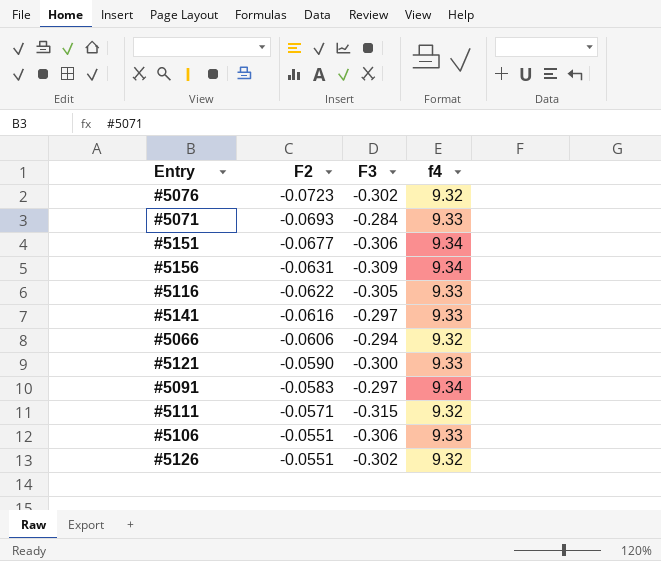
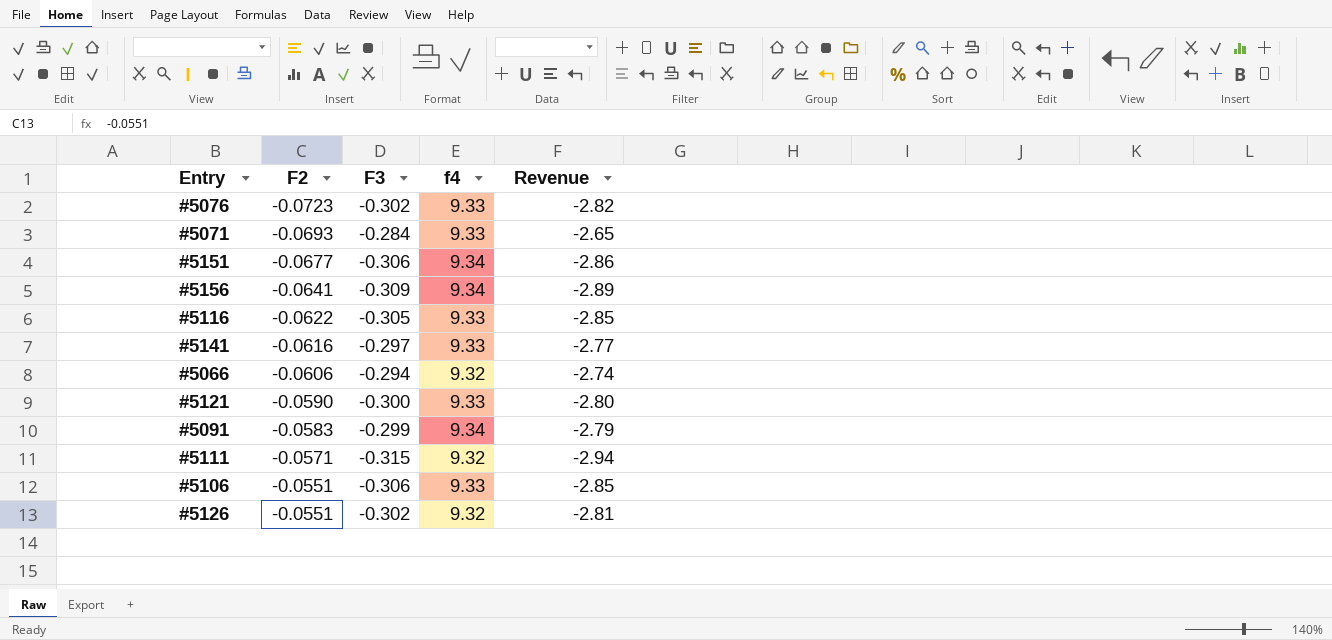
column Revenue | formula: none -> [F3] * [f4]
#5076 | f4: 9.32 -> 9.33
#5156 | F2: -0.0631 -> -0.0641
#5091 | F3: -0.297 -> -0.299

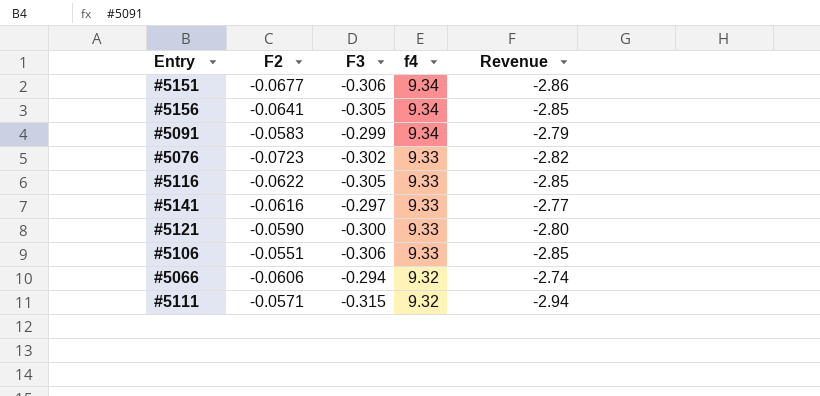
row order: F2 ascending -> f4 descending
row #5071: -0.0693 | -0.284 | 9.33 | -2.65 -> none
row #5126: -0.0551 | -0.302 | 9.32 | -2.81 -> none
#5156 | F3: -0.309 -> -0.305
#5156 | Revenue: -2.89 -> -2.85

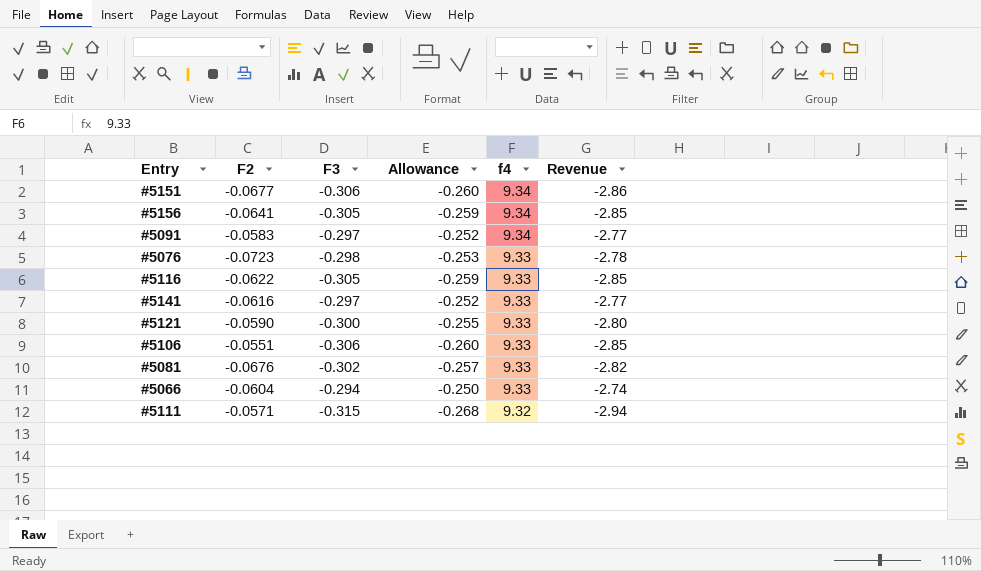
column Allowance | formula: none -> [F3] * 0.85
#5091 | F3: -0.299 -> -0.297
#5091 | Revenue: -2.79 -> -2.77
#5076 | F3: -0.302 -> -0.298
#5076 | Revenue: -2.82 -> -2.78
row #5081: none -> -0.0676 | -0.302 | -0.257 | 9.33 | -2.82
#5066 | F2: -0.0606 -> -0.0604
#5066 | f4: 9.32 -> 9.33

